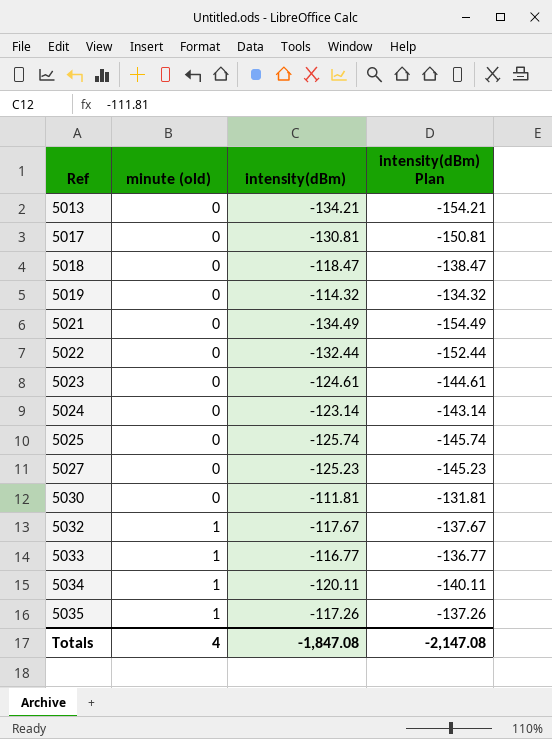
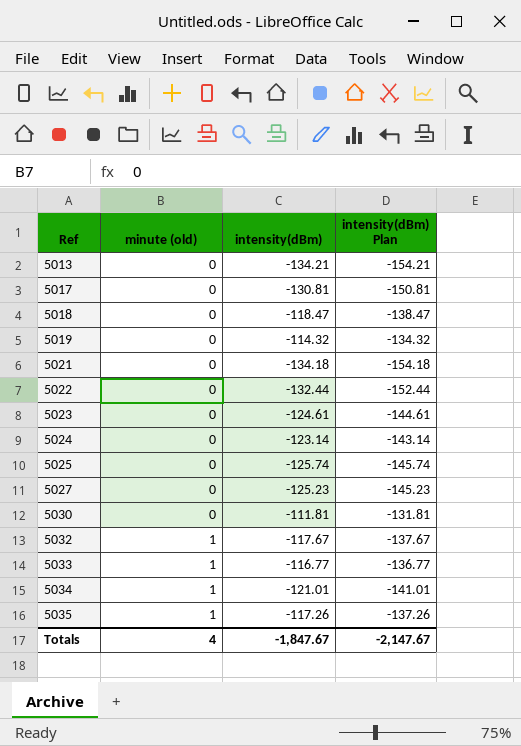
5021 | intensity(dBm): -134.49 -> -134.18
5021 | intensity(dBm) Plan: -154.49 -> -154.18
5034 | intensity(dBm): -120.11 -> -121.01
5034 | intensity(dBm) Plan: -140.11 -> -141.01
Totals | intensity(dBm): -1,847.08 -> -1,847.67
Totals | intensity(dBm) Plan: -2,147.08 -> -2,147.67

